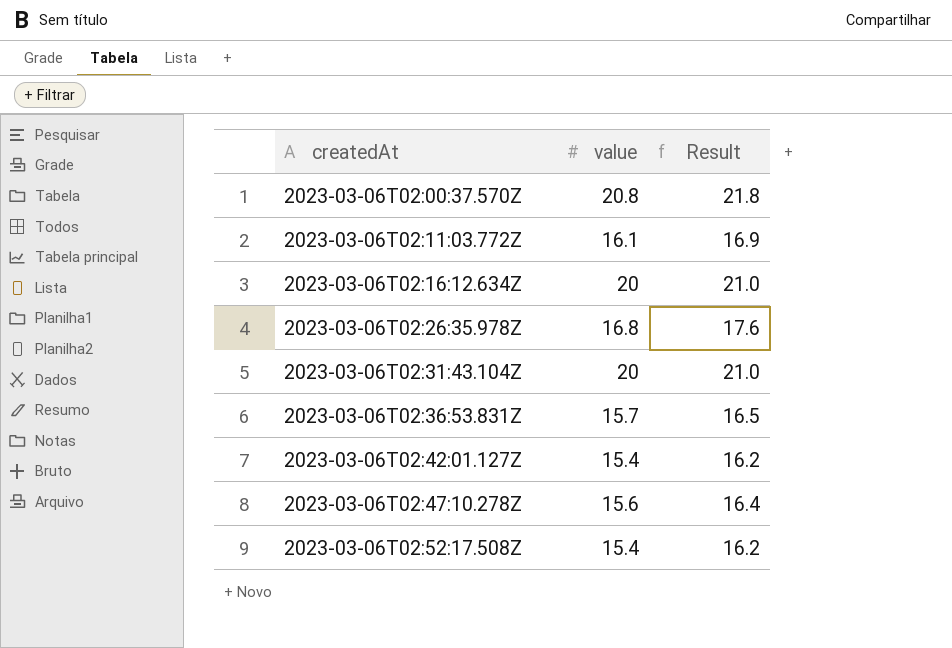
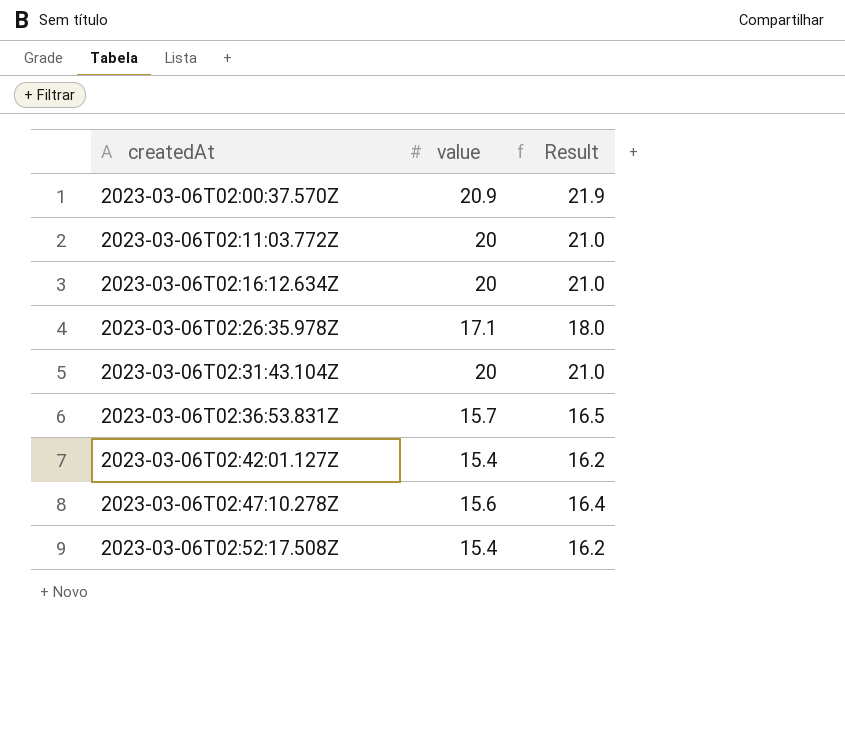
2023-03-06T02:00:37.570Z | value: 20.8 -> 20.9
2023-03-06T02:00:37.570Z | Result: 21.8 -> 21.9
2023-03-06T02:11:03.772Z | value: 16.1 -> 20
2023-03-06T02:11:03.772Z | Result: 16.9 -> 21.0
2023-03-06T02:26:35.978Z | value: 16.8 -> 17.1
2023-03-06T02:26:35.978Z | Result: 17.6 -> 18.0

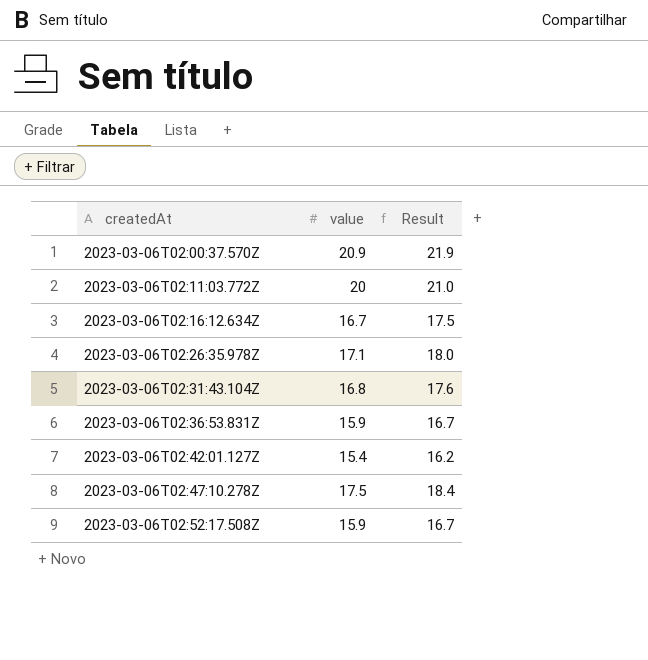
2023-03-06T02:16:12.634Z | value: 20 -> 16.7
2023-03-06T02:16:12.634Z | Result: 21.0 -> 17.5
2023-03-06T02:31:43.104Z | value: 20 -> 16.8
2023-03-06T02:31:43.104Z | Result: 21.0 -> 17.6
2023-03-06T02:36:53.831Z | value: 15.7 -> 15.9
2023-03-06T02:36:53.831Z | Result: 16.5 -> 16.7
2023-03-06T02:47:10.278Z | value: 15.6 -> 17.5
2023-03-06T02:47:10.278Z | Result: 16.4 -> 18.4
2023-03-06T02:52:17.508Z | value: 15.4 -> 15.9
2023-03-06T02:52:17.508Z | Result: 16.2 -> 16.7

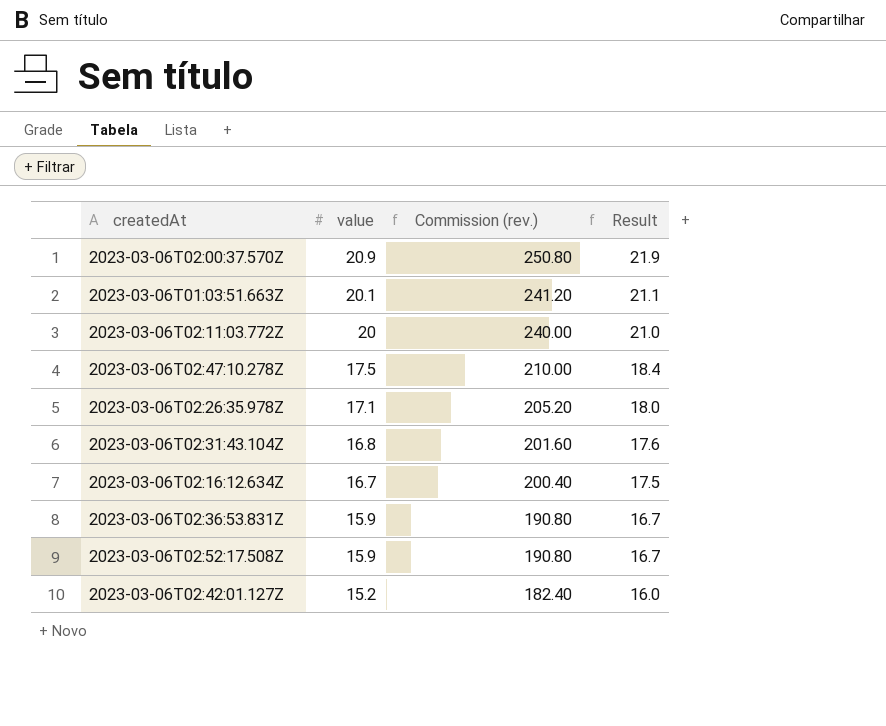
row order: createdAt ascending -> value descending
column Commission (rev.) | formula: none -> [value] * 12
row 2023-03-06T01:03:51.663Z: none -> 20.1 | 241.20 | 21.1
2023-03-06T02:42:01.127Z | value: 15.4 -> 15.2
2023-03-06T02:42:01.127Z | Result: 16.2 -> 16.0

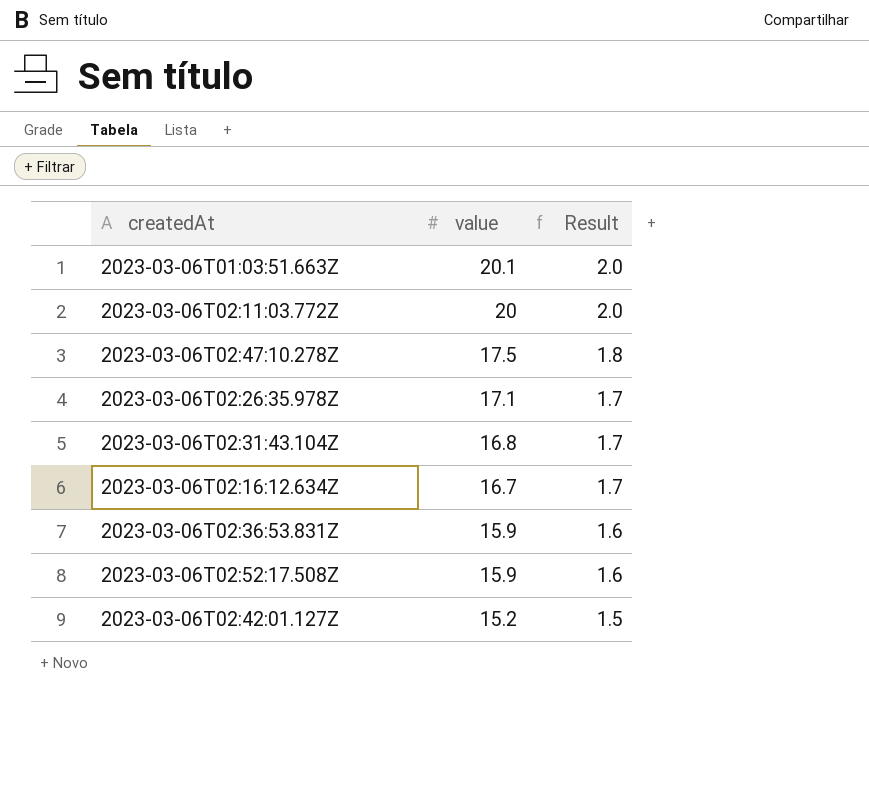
column Commission (rev.) | formula: [value] * 12 -> none
column Result | formula: [value] * 1.05 -> [value] * 0.1
row 2023-03-06T02:00:37.570Z: 20.9 | 250.80 | 21.9 -> none

